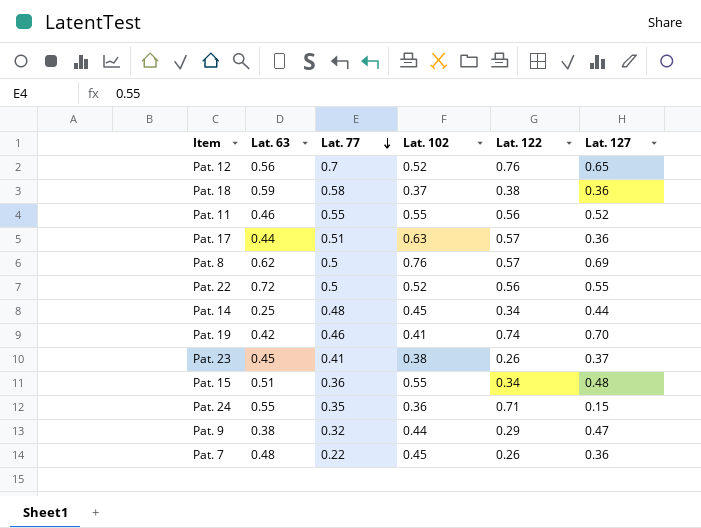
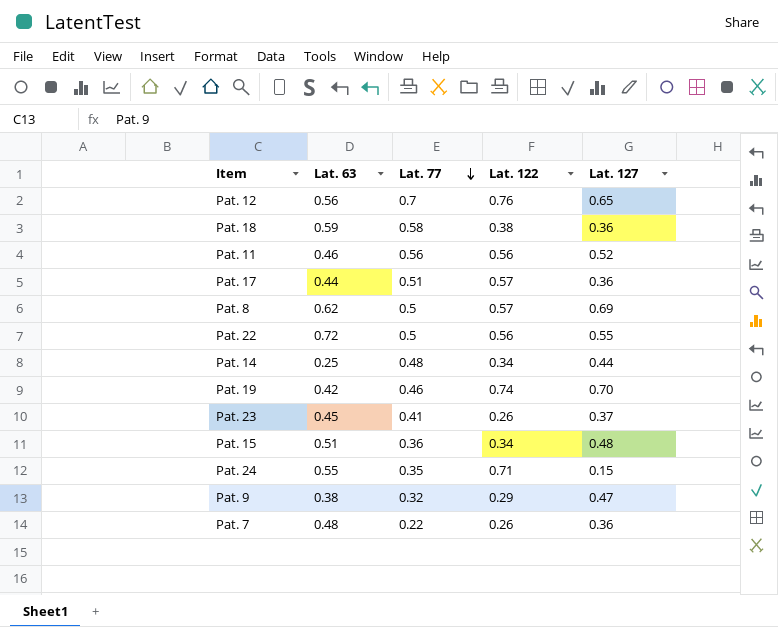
column Lat. 102 | position: 4 -> none
Pat. 11 | Lat. 77: 0.55 -> 0.56

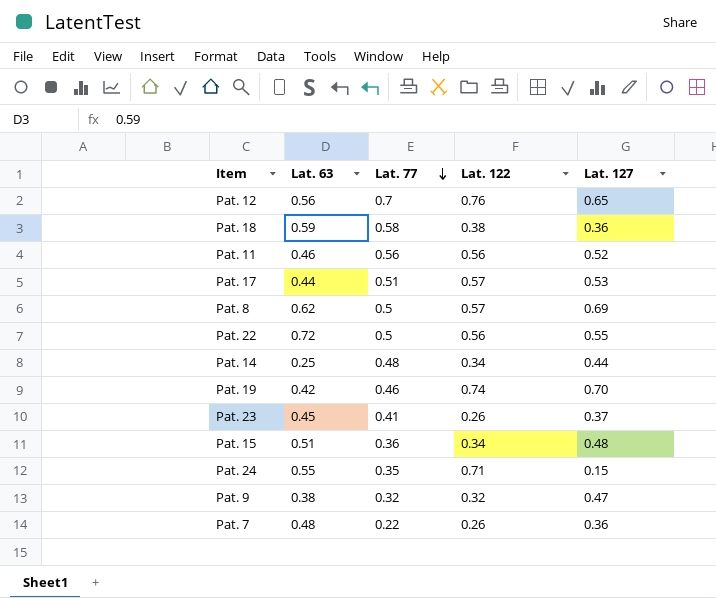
Pat. 17 | Lat. 127: 0.36 -> 0.53
Pat. 9 | Lat. 122: 0.29 -> 0.32

